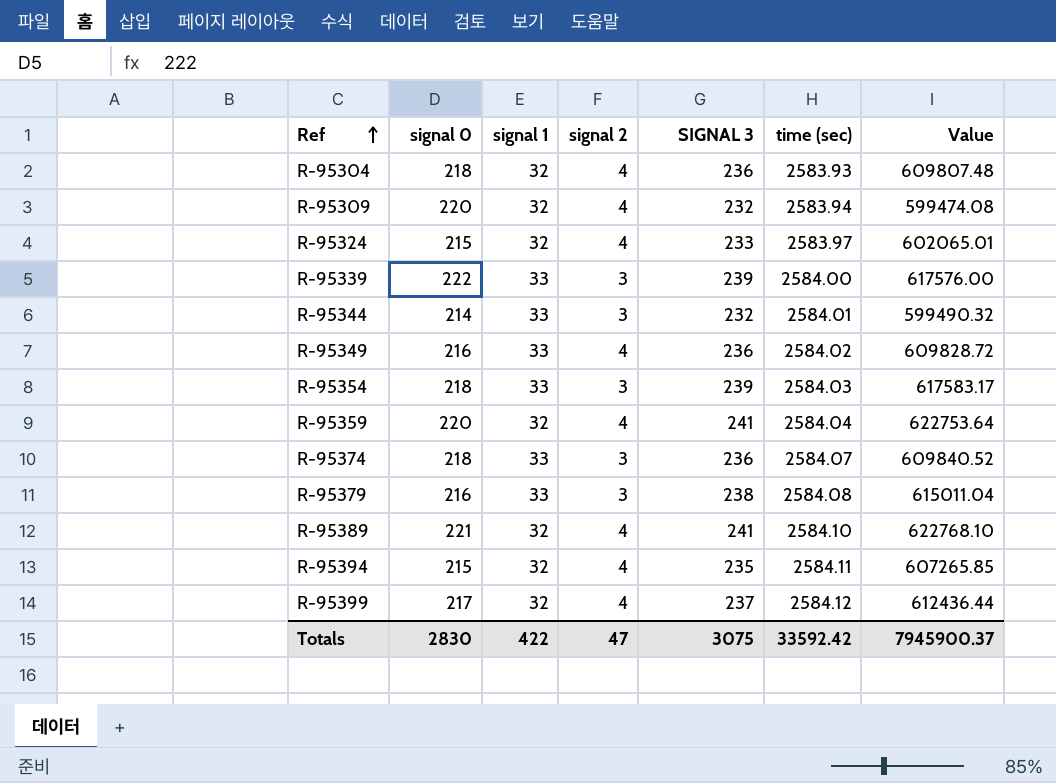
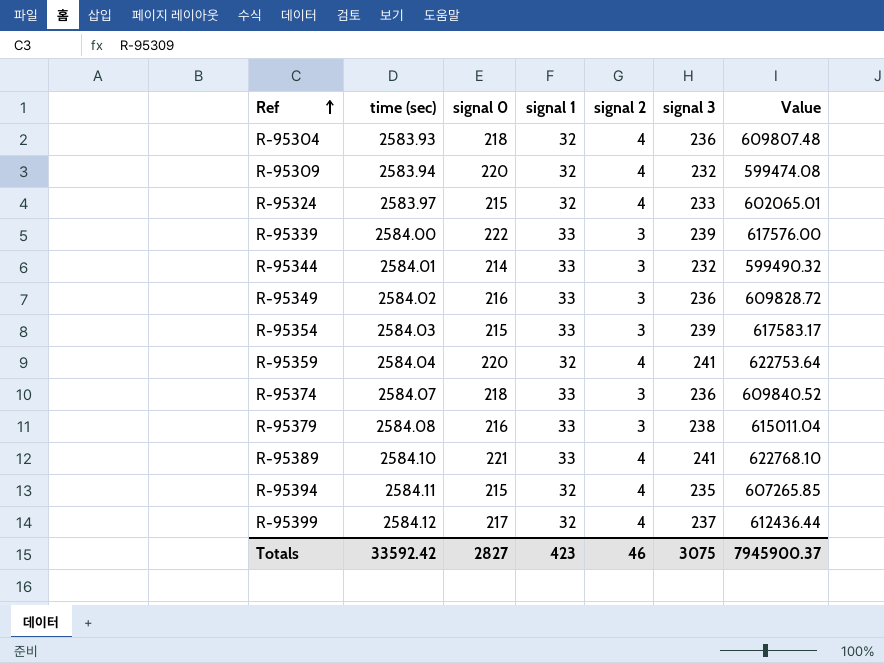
column time (sec) | position: 6 -> 2
column name: SIGNAL 3 -> signal 3
R-95349 | signal 2: 4 -> 3
R-95354 | signal 0: 218 -> 215
R-95389 | signal 1: 32 -> 33
Totals | signal 0: 2830 -> 2827
Totals | signal 1: 422 -> 423
Totals | signal 2: 47 -> 46

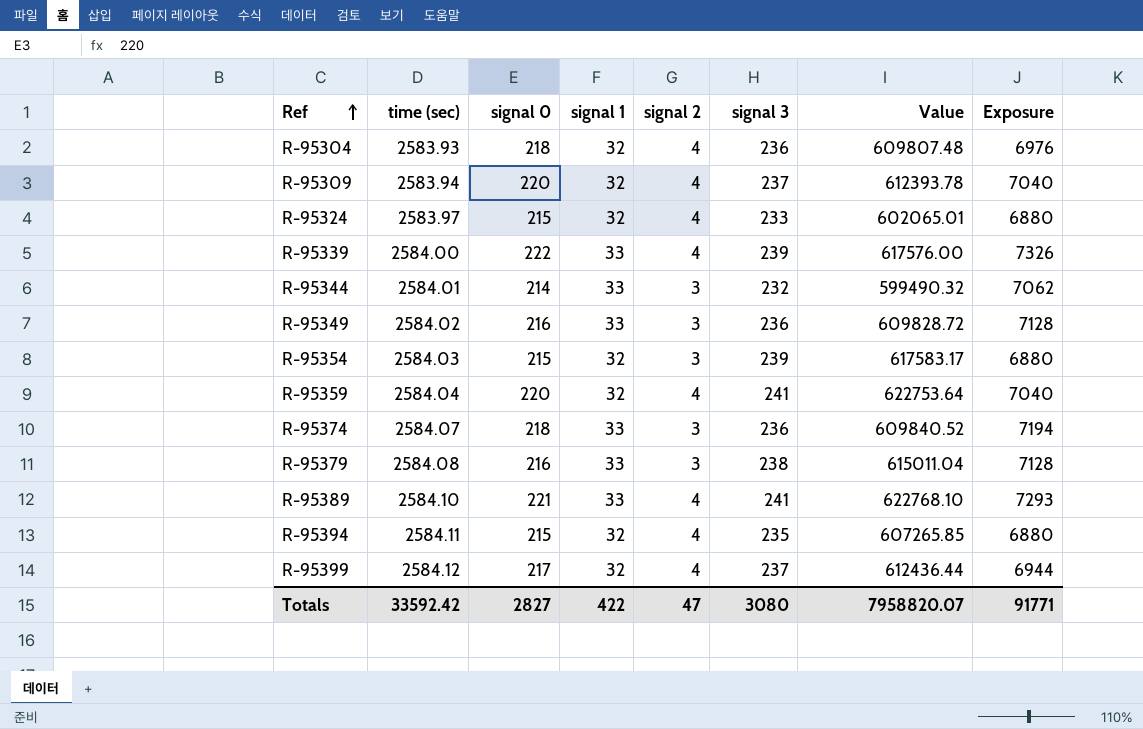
column Exposure | formula: none -> [signal 0] * [signal 1]
R-95309 | signal 3: 232 -> 237
R-95309 | Value: 599474.08 -> 612393.78
R-95339 | signal 2: 3 -> 4
R-95354 | signal 1: 33 -> 32
Totals | signal 1: 423 -> 422
Totals | signal 2: 46 -> 47
Totals | signal 3: 3075 -> 3080
Totals | Value: 7945900.37 -> 7958820.07

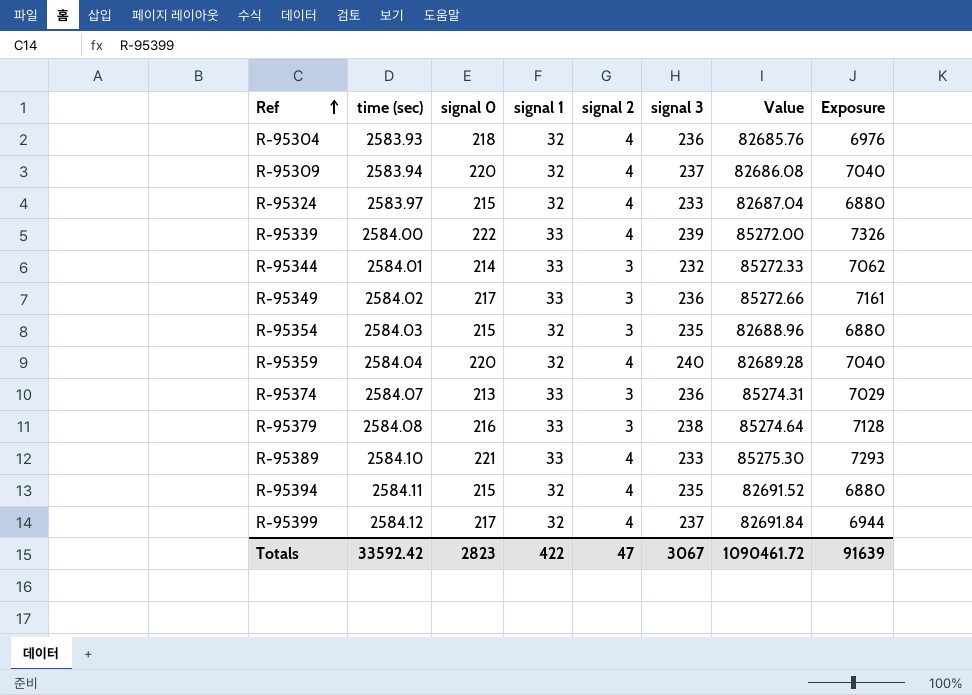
column Value | formula: [time (sec)] * [signal 3] -> [time (sec)] * [signal 1]
R-95349 | signal 0: 216 -> 217
R-95349 | Exposure: 7128 -> 7161
R-95354 | signal 3: 239 -> 235
R-95359 | signal 3: 241 -> 240
R-95374 | signal 0: 218 -> 213
R-95374 | Exposure: 7194 -> 7029
R-95389 | signal 3: 241 -> 233
Totals | signal 0: 2827 -> 2823
Totals | signal 3: 3080 -> 3067
Totals | Value: 7958820.07 -> 1090461.72
Totals | Exposure: 91771 -> 91639

